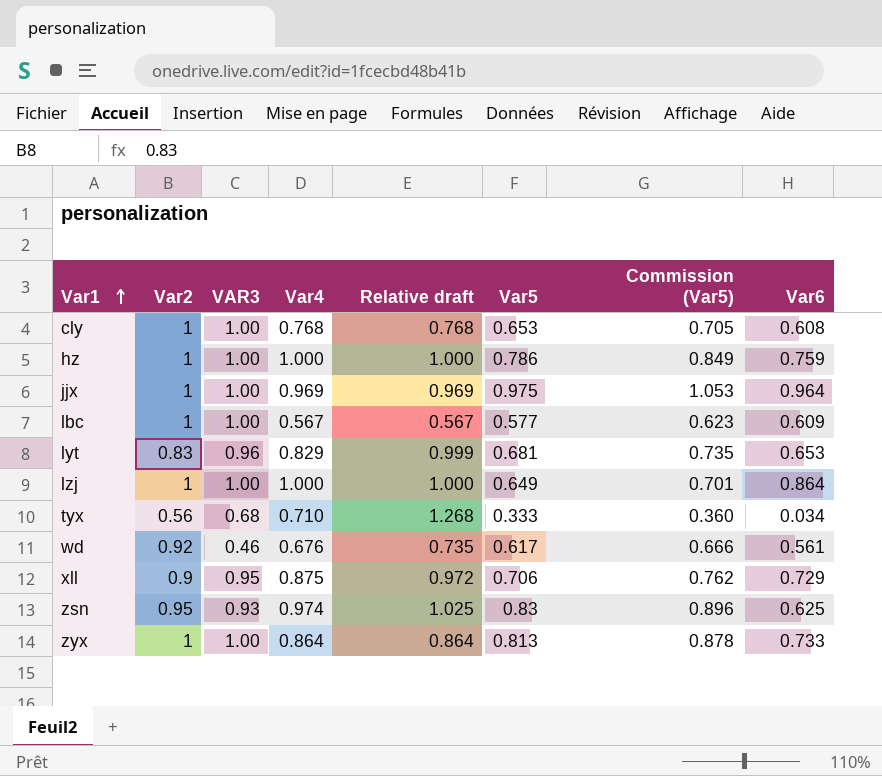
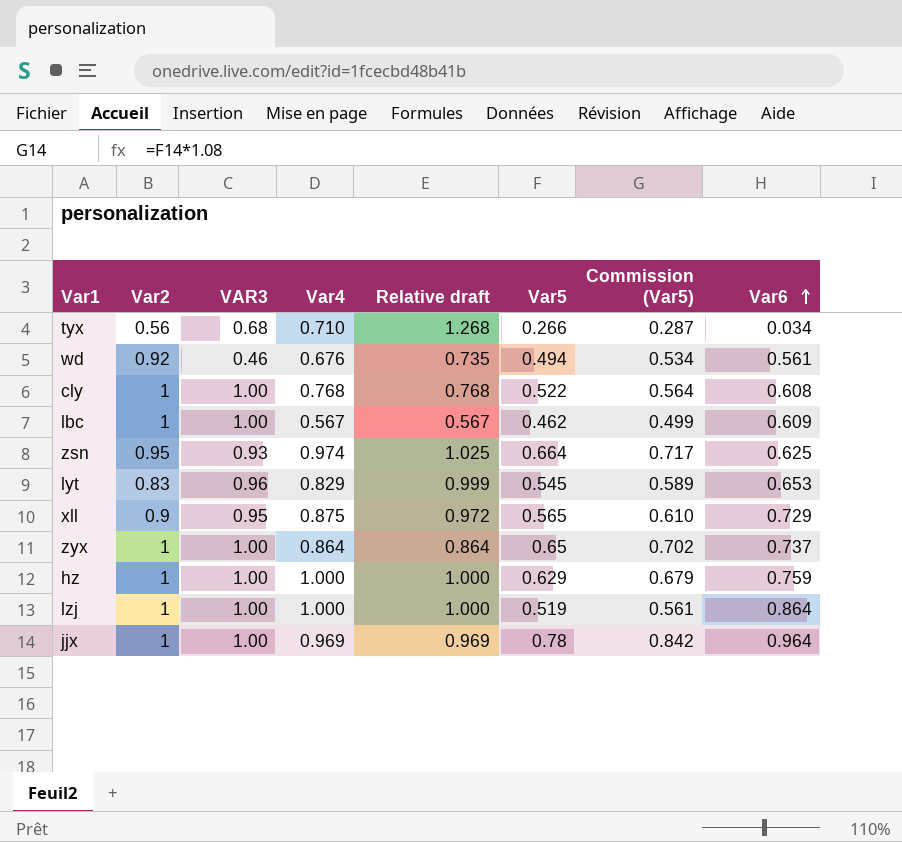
row order: Var1 ascending -> Var6 ascending
tyx | Var5: 0.333 -> 0.266
tyx | Commission (Var5): 0.360 -> 0.287
wd | Var5: 0.617 -> 0.494
wd | Commission (Var5): 0.666 -> 0.534
cly | Var5: 0.653 -> 0.522
cly | Commission (Var5): 0.705 -> 0.564
lbc | Var5: 0.577 -> 0.462
lbc | Commission (Var5): 0.623 -> 0.499
zsn | Var5: 0.83 -> 0.664
zsn | Commission (Var5): 0.896 -> 0.717
lyt | Var5: 0.681 -> 0.545
lyt | Commission (Var5): 0.735 -> 0.589
xll | Var5: 0.706 -> 0.565
xll | Commission (Var5): 0.762 -> 0.610
zyx | Var5: 0.813 -> 0.65
zyx | Commission (Var5): 0.878 -> 0.702
zyx | Var6: 0.733 -> 0.737
hz | Var5: 0.786 -> 0.629
hz | Commission (Var5): 0.849 -> 0.679
lzj | Var5: 0.649 -> 0.519
lzj | Commission (Var5): 0.701 -> 0.561
jjx | Var5: 0.975 -> 0.78
jjx | Commission (Var5): 1.053 -> 0.842

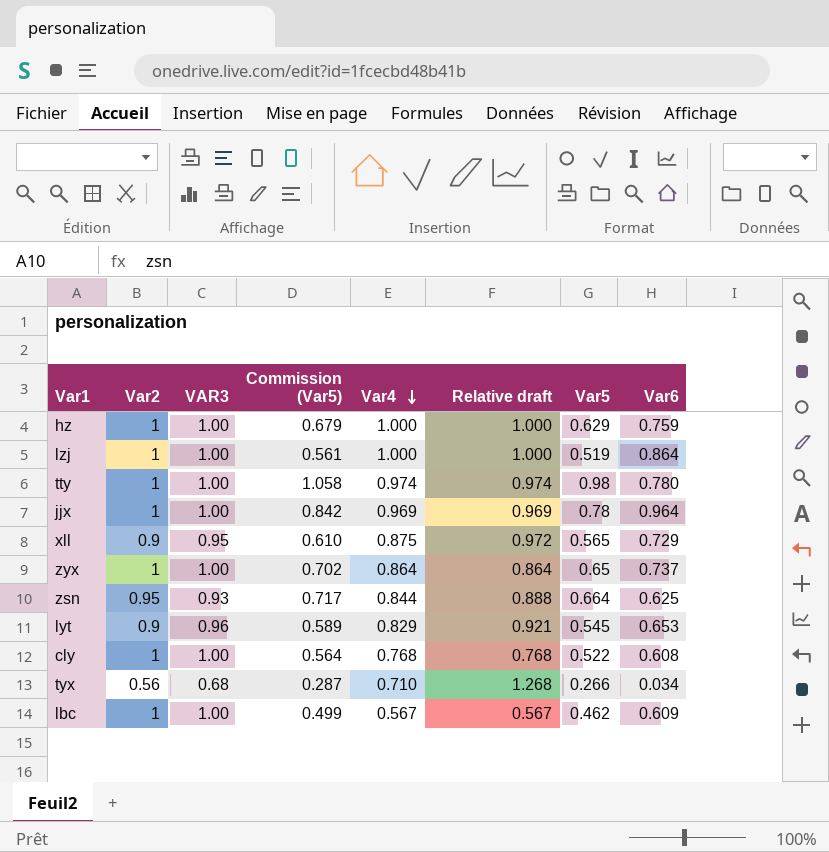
row order: Var6 ascending -> Var4 descending
column Commission (Var5) | position: 7 -> 4
row wd: 0.92 | 0.46 | 0.676 | 0.735 | 0.494 | 0.534 | 0.561 -> none
row tty: none -> 1 | 1.00 | 1.058 | 0.974 | 0.974 | 0.98 | 0.780
zsn | Var4: 0.974 -> 0.844
zsn | Relative draft: 1.025 -> 0.888
lyt | Var2: 0.83 -> 0.9
lyt | Relative draft: 0.999 -> 0.921

